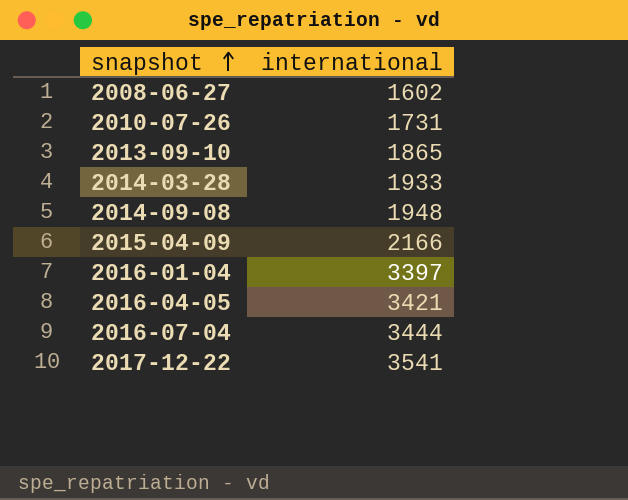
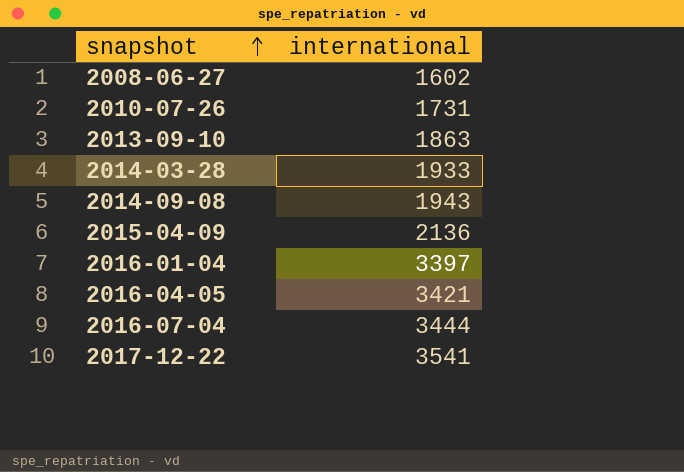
2013-09-10 | international: 1865 -> 1863
2014-09-08 | international: 1948 -> 1943
2015-04-09 | international: 2166 -> 2136

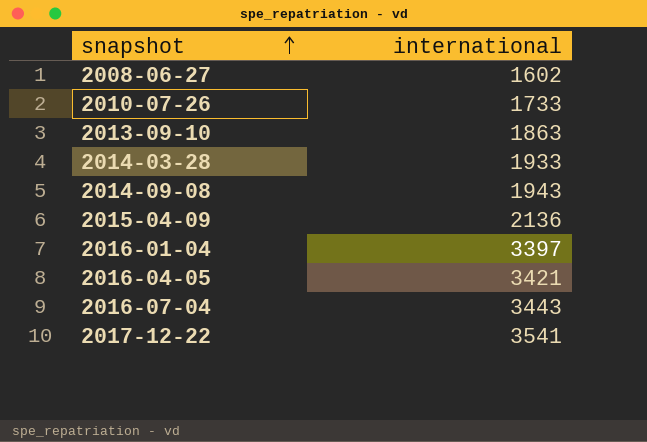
2010-07-26 | international: 1731 -> 1733
2016-07-04 | international: 3444 -> 3443

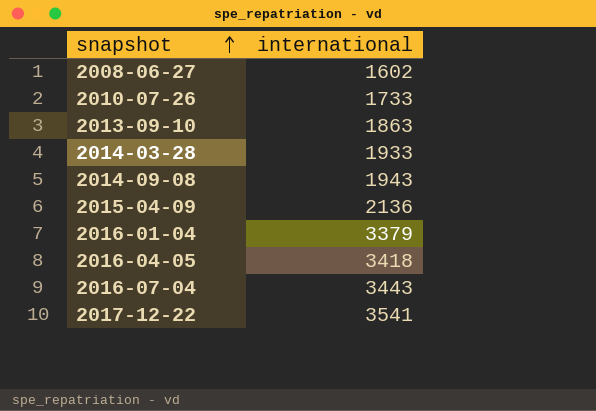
2016-01-04 | international: 3397 -> 3379
2016-04-05 | international: 3421 -> 3418

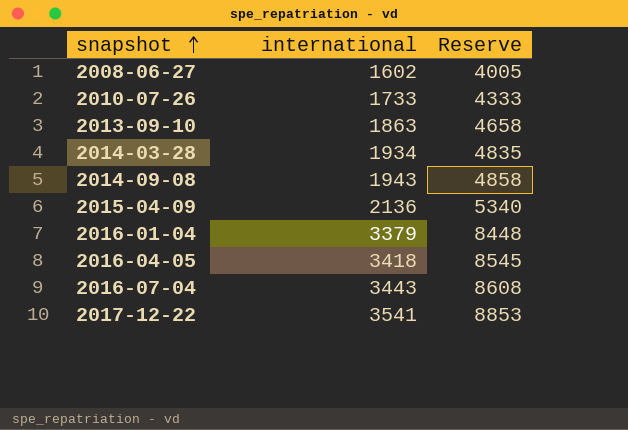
column Reserve | formula: none -> [international] * 2.5
2014-03-28 | international: 1933 -> 1934

